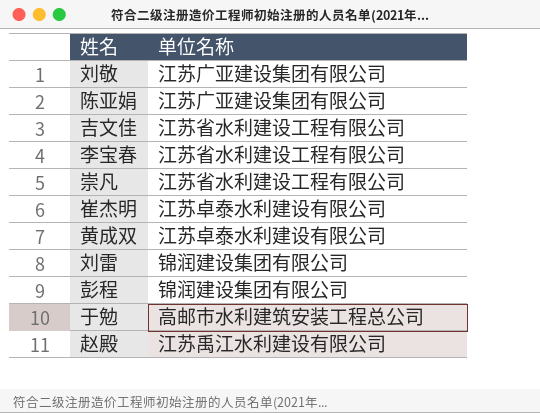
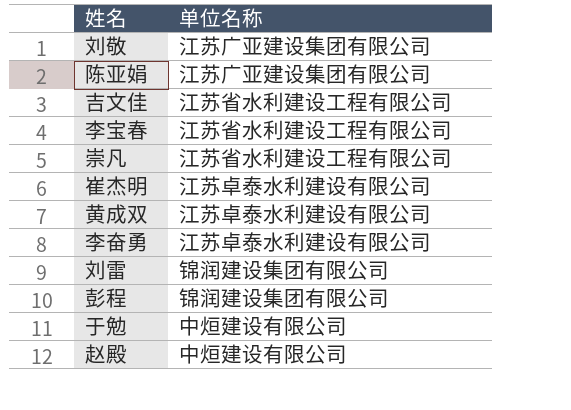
row 李奋勇: none -> 江苏卓泰水利建设有限公司
于勉 | 单位名称: 高邮市水利建筑安装工程总公司 -> 中烜建设有限公司
赵殿 | 单位名称: 江苏禹江水利建设有限公司 -> 中烜建设有限公司

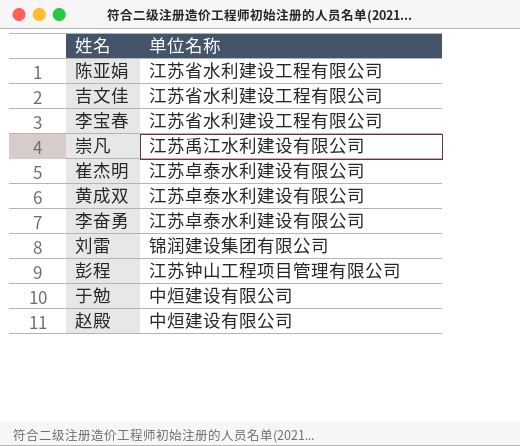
row 刘敬: 江苏广亚建设集团有限公司 -> none
陈亚娟 | 单位名称: 江苏广亚建设集团有限公司 -> 江苏省水利建设工程有限公司
崇凡 | 单位名称: 江苏省水利建设工程有限公司 -> 江苏禹江水利建设有限公司
彭程 | 单位名称: 锦润建设集团有限公司 -> 江苏钟山工程项目管理有限公司

